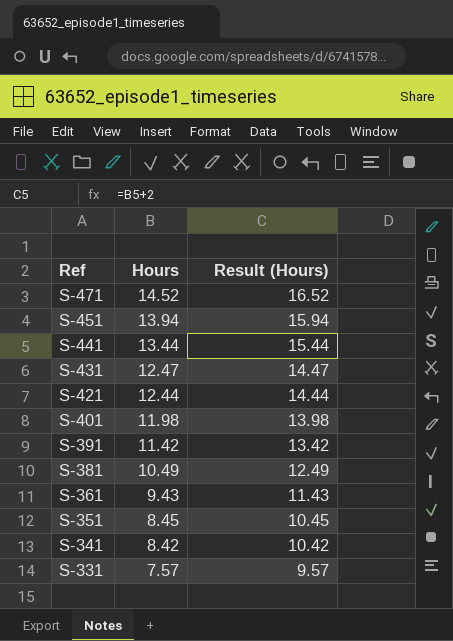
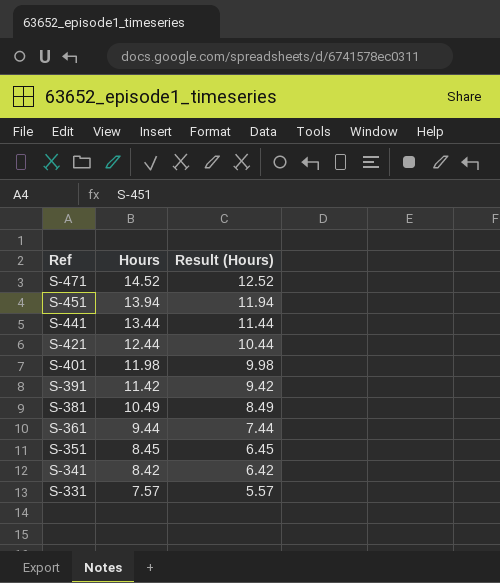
column Result (Hours) | formula: [Hours] + 2 -> [Hours] - 2
row S-431: 12.47 | 14.47 -> none
S-361 | Hours: 9.43 -> 9.44

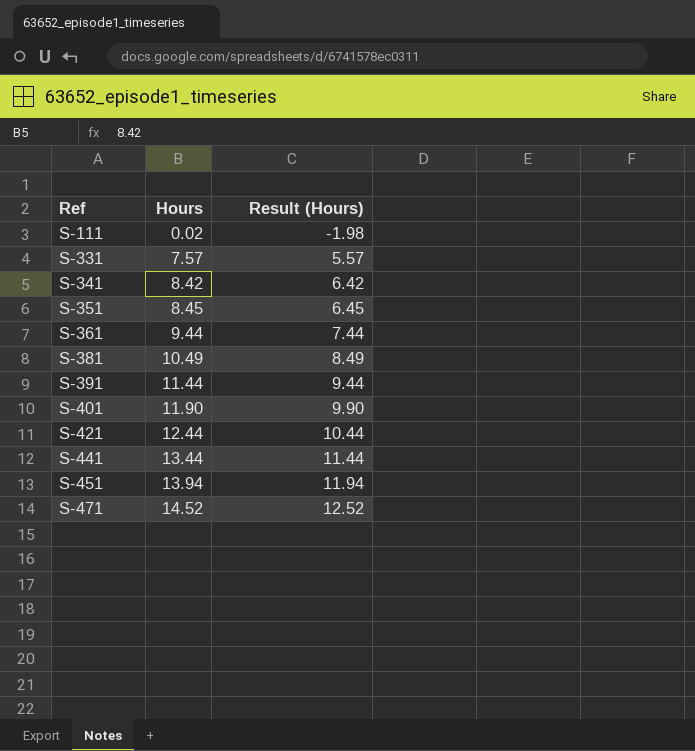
row order: Ref descending -> Ref ascending
row S-111: none -> 0.02 | -1.98
S-391 | Hours: 11.42 -> 11.44
S-391 | Result (Hours): 9.42 -> 9.44
S-401 | Hours: 11.98 -> 11.90
S-401 | Result (Hours): 9.98 -> 9.90

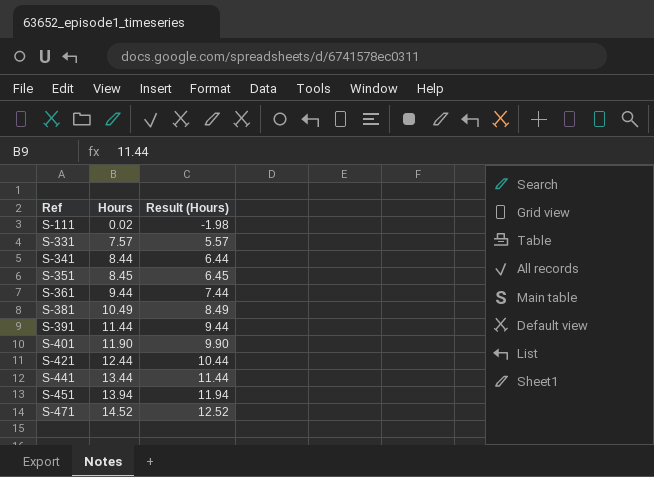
S-341 | Hours: 8.42 -> 8.44
S-341 | Result (Hours): 6.42 -> 6.44

